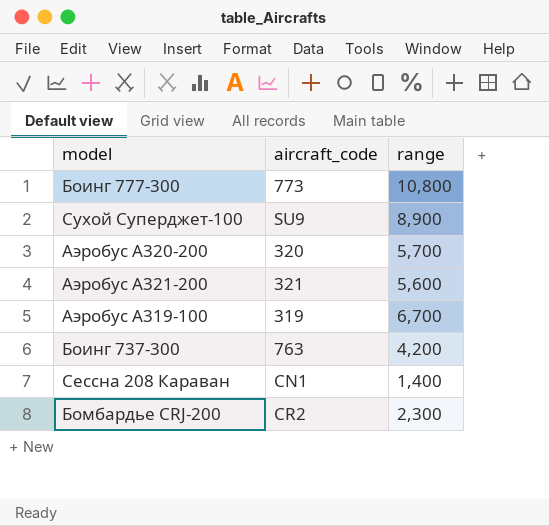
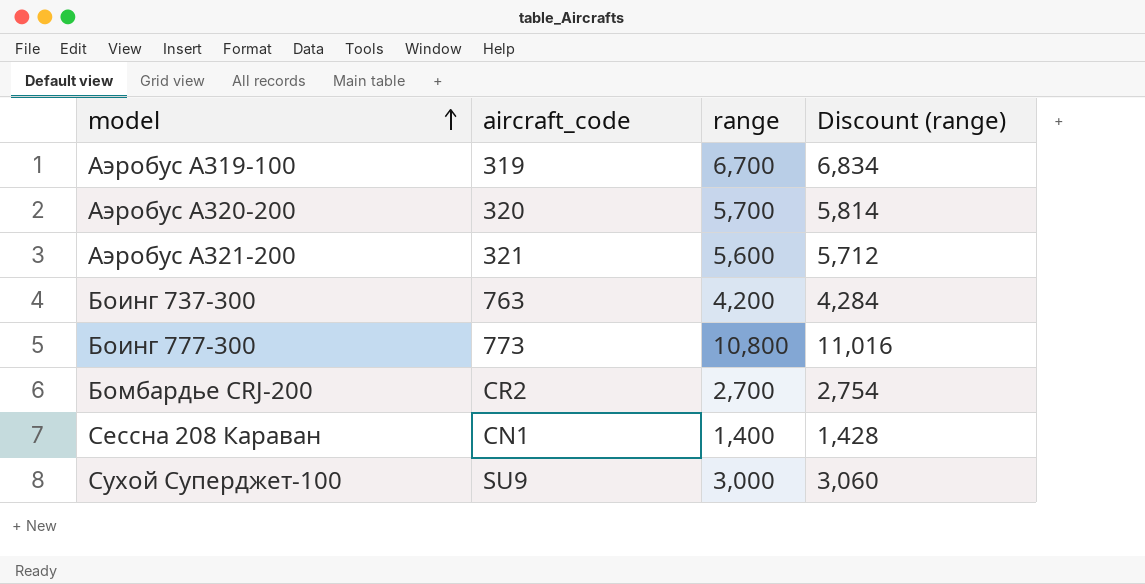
row order: none -> model ascending
column Discount (range) | formula: none -> [range] * 1.02
Бомбардье CRJ-200 | range: 2,300 -> 2,700
Сухой Суперджет-100 | range: 8,900 -> 3,000

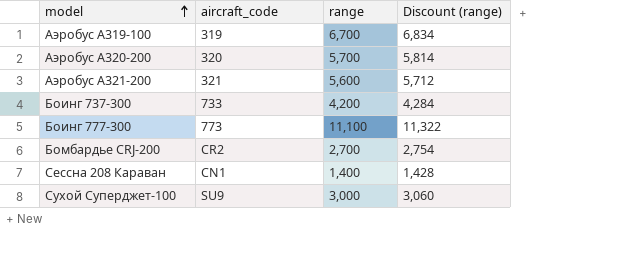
Боинг 737-300 | aircraft_code: 763 -> 733
Боинг 777-300 | range: 10,800 -> 11,100
Боинг 777-300 | Discount (range): 11,016 -> 11,322

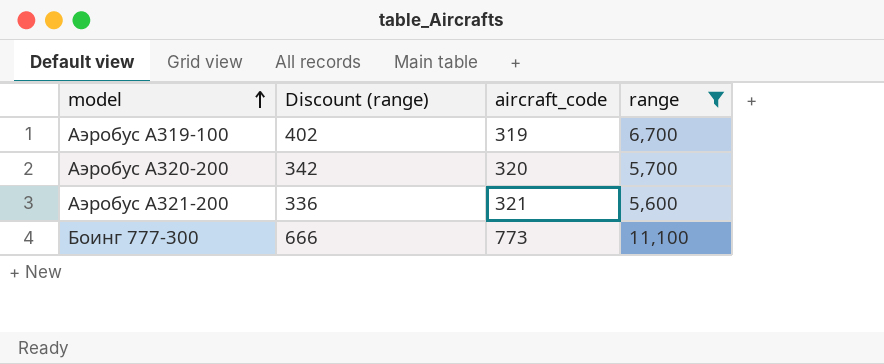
filter: none -> range >= 5,600
column Discount (range) | formula: [range] * 1.02 -> [range] * 0.06
column Discount (range) | position: 4 -> 2

